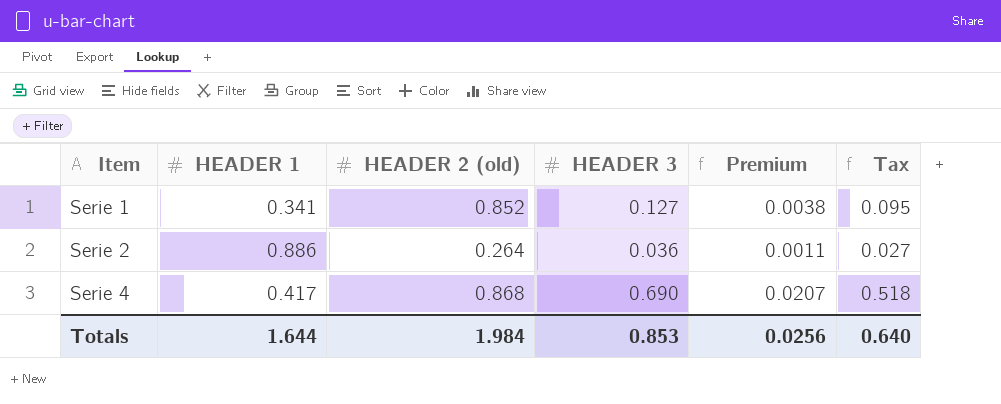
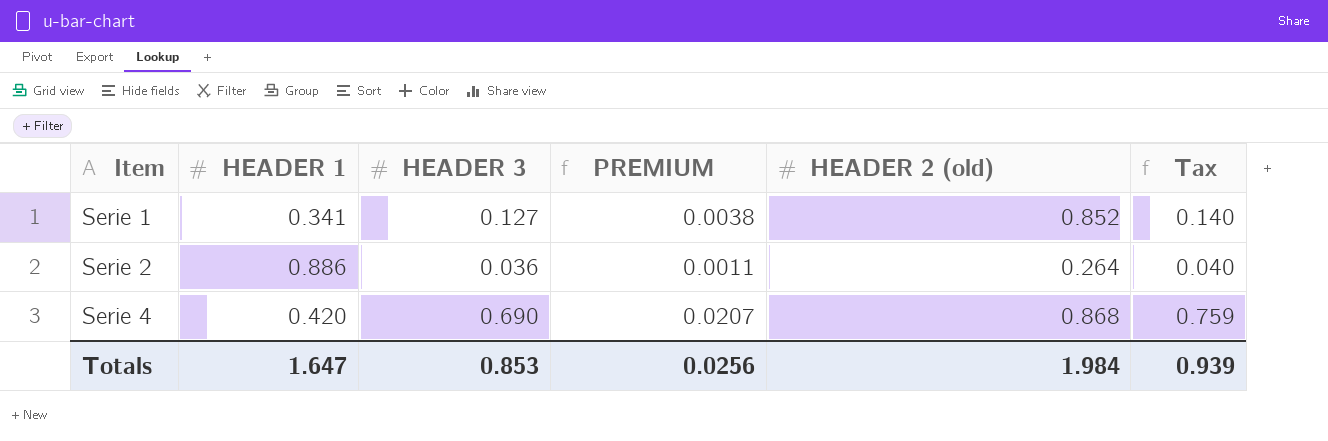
column name: Premium -> PREMIUM
column HEADER 2 (old) | position: 3 -> 5
column Tax | formula: [HEADER 3] * 0.75 -> [HEADER 3] * 1.1
Serie 4 | HEADER 1: 0.417 -> 0.420
Totals | HEADER 1: 1.644 -> 1.647
Totals | Tax: 0.640 -> 0.939

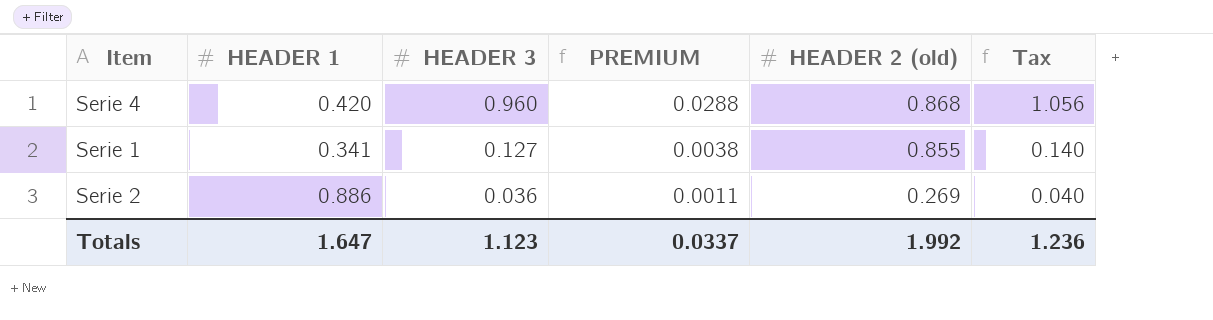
row order: Item ascending -> HEADER 3 descending
Serie 4 | HEADER 3: 0.690 -> 0.960
Serie 4 | PREMIUM: 0.0207 -> 0.0288
Serie 4 | Tax: 0.759 -> 1.056
Serie 1 | HEADER 2 (old): 0.852 -> 0.855
Serie 2 | HEADER 2 (old): 0.264 -> 0.269
Totals | HEADER 3: 0.853 -> 1.123
Totals | PREMIUM: 0.0256 -> 0.0337
Totals | HEADER 2 (old): 1.984 -> 1.992
Totals | Tax: 0.939 -> 1.236

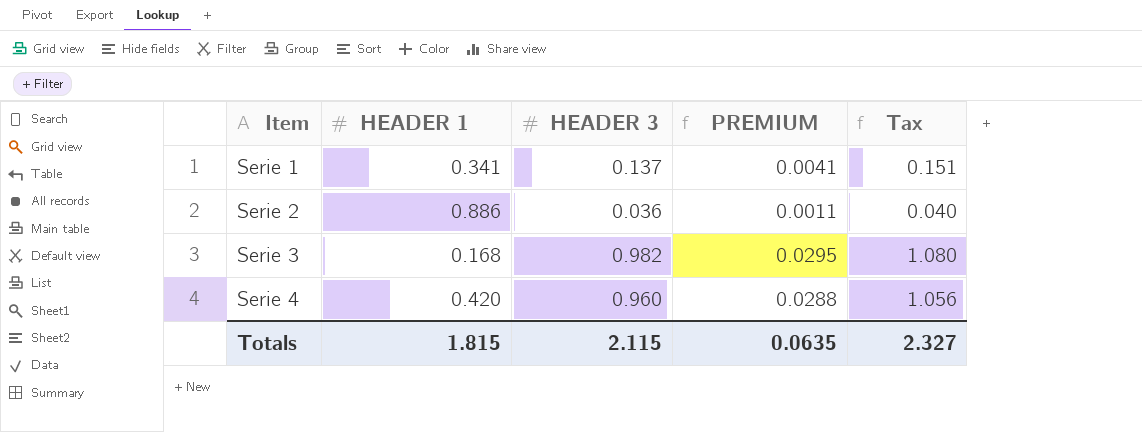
row order: HEADER 3 descending -> Item ascending
column HEADER 2 (old) | position: 5 -> none
Serie 1 | HEADER 3: 0.127 -> 0.137
Serie 1 | PREMIUM: 0.0038 -> 0.0041
Serie 1 | Tax: 0.140 -> 0.151
row Serie 3: none -> 0.168 | 0.982 | 0.0295 | 1.080
Totals | HEADER 1: 1.647 -> 1.815
Totals | HEADER 3: 1.123 -> 2.115
Totals | PREMIUM: 0.0337 -> 0.0635
Totals | Tax: 1.236 -> 2.327

